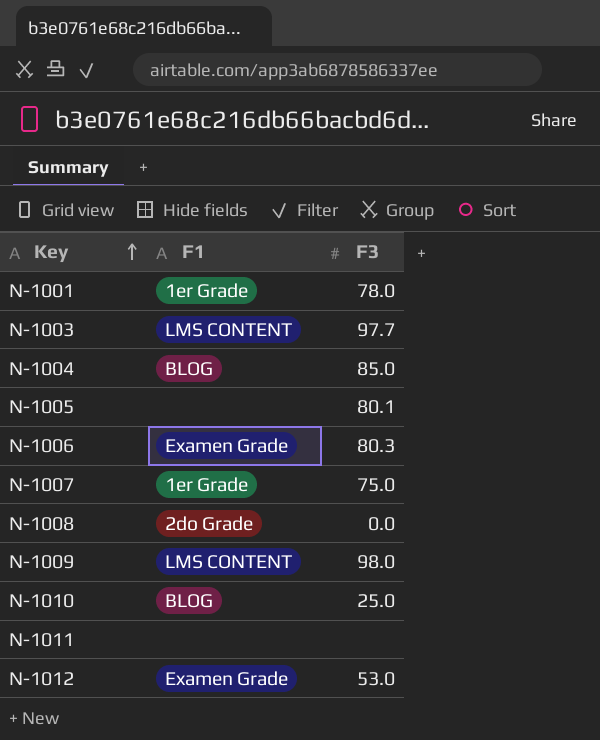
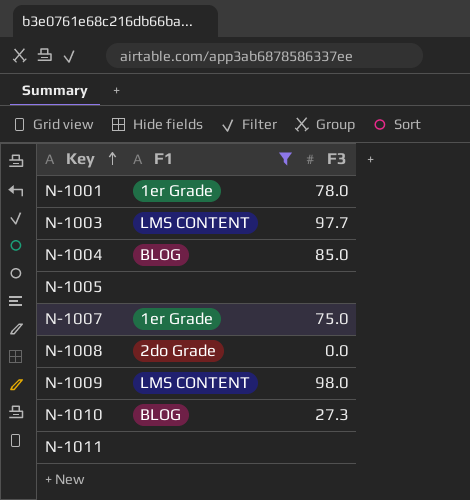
filter: none -> F1 != Examen Grade
N-1005 | F3: 80.1 -> none
N-1010 | F3: 25.0 -> 27.3

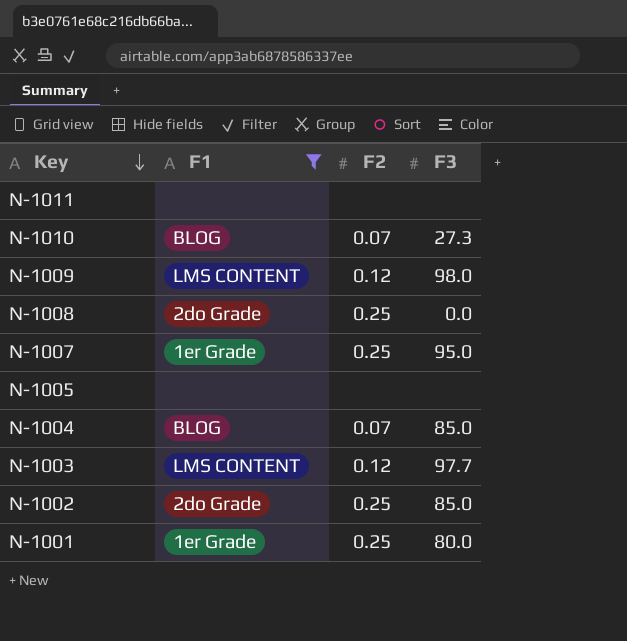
row order: Key ascending -> Key descending
column F2 | position: none -> 3
N-1007 | F3: 75.0 -> 95.0
row N-1002: none -> 2do Grade | 0.25 | 85.0
N-1001 | F3: 78.0 -> 80.0

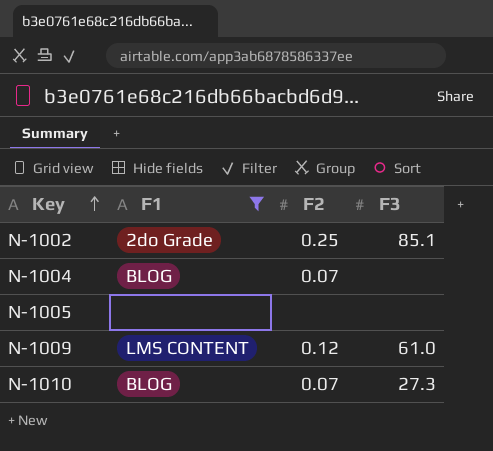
row order: Key descending -> Key ascending
row N-1011: none | none | none -> none
row N-1008: 2do Grade | 0.25 | 0.0 -> none
row N-1007: 1er Grade | 0.25 | 95.0 -> none
row N-1003: LMS CONTENT | 0.12 | 97.7 -> none
row N-1001: 1er Grade | 0.25 | 80.0 -> none
N-1002 | F3: 85.0 -> 85.1
N-1004 | F3: 85.0 -> none
N-1009 | F3: 98.0 -> 61.0

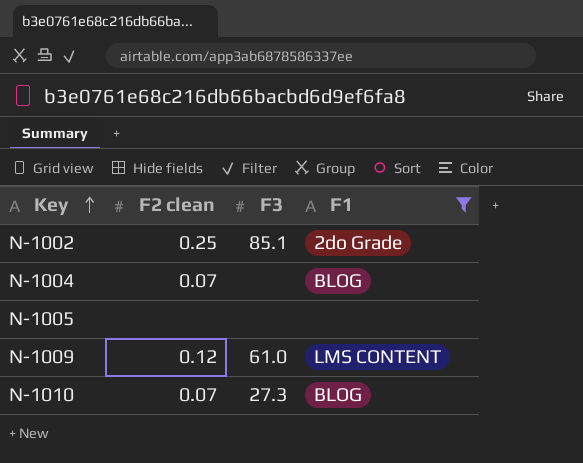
column name: F2 -> F2 clean
column F1 | position: 2 -> 4

